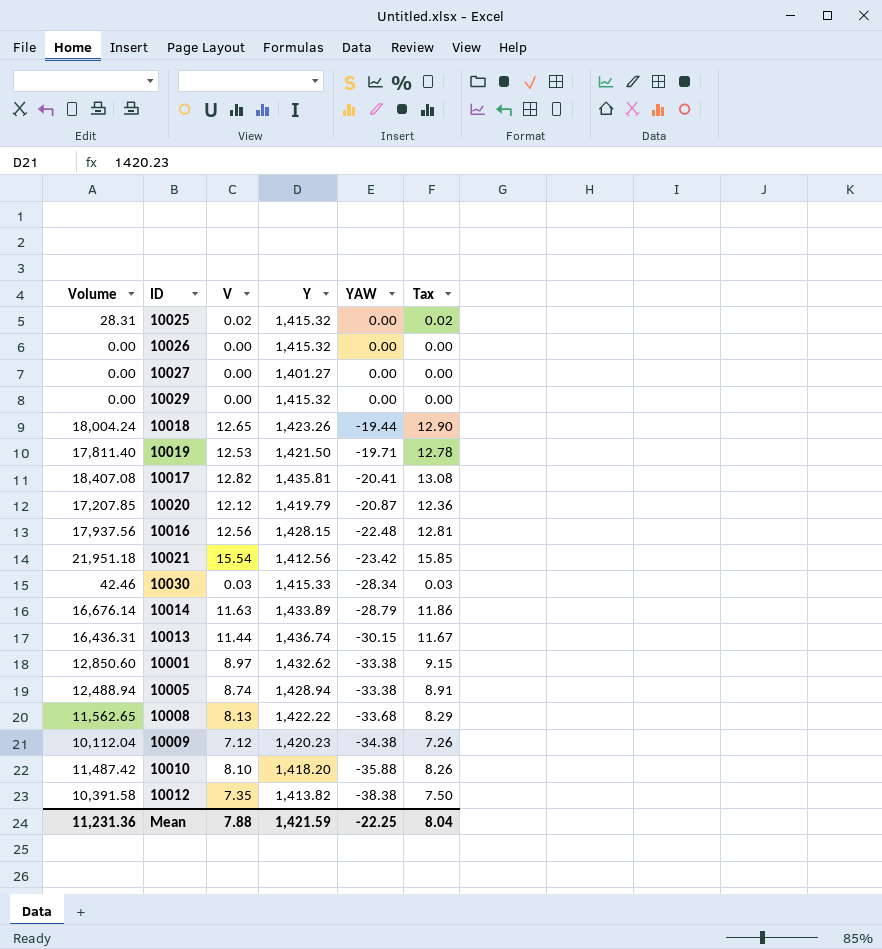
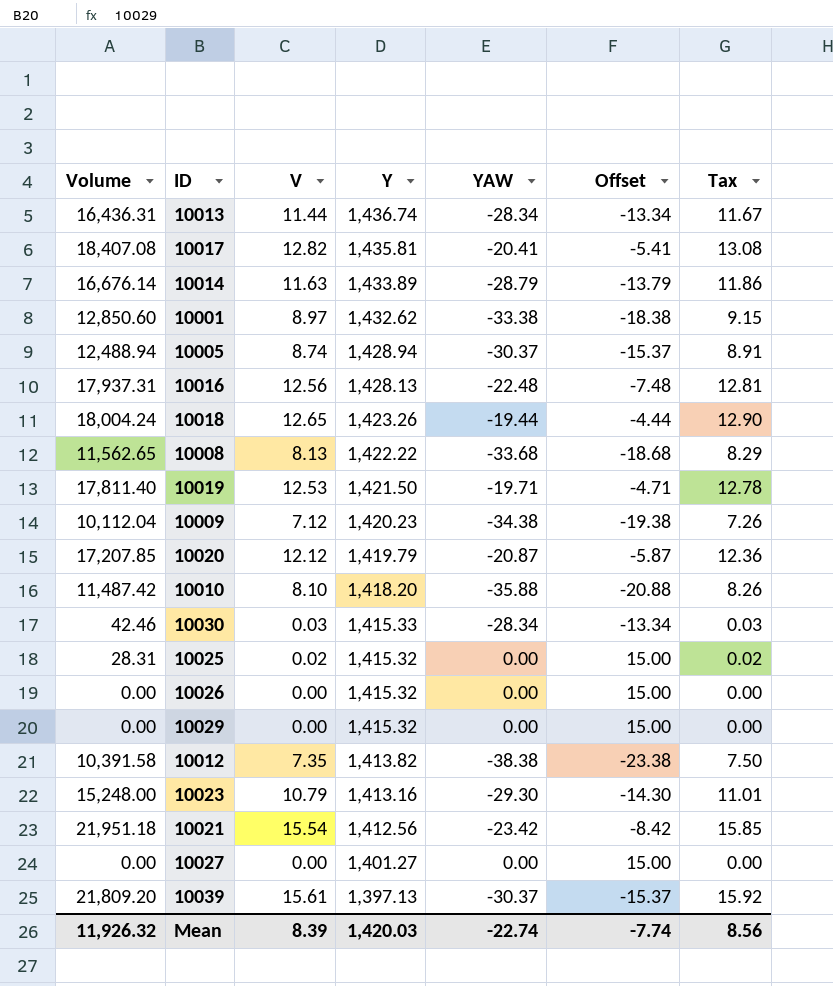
row order: YAW descending -> Y descending
column Offset | formula: none -> [YAW] + 15
10013 | YAW: -30.15 -> -28.34
10005 | YAW: -33.38 -> -30.37
10016 | Volume: 17,937.56 -> 17,937.31
10016 | Y: 1,428.15 -> 1,428.13
row 10023: none -> 15,248.00 | 10.79 | 1,413.16 | -29.30 | -14.30 | 11.01
row 10039: none -> 21,809.20 | 15.61 | 1,397.13 | -30.37 | -15.37 | 15.92
Mean | Volume: 11,231.36 -> 11,926.32
Mean | V: 7.88 -> 8.39
Mean | Y: 1,421.59 -> 1,420.03
Mean | YAW: -22.25 -> -22.74
Mean | Tax: 8.04 -> 8.56

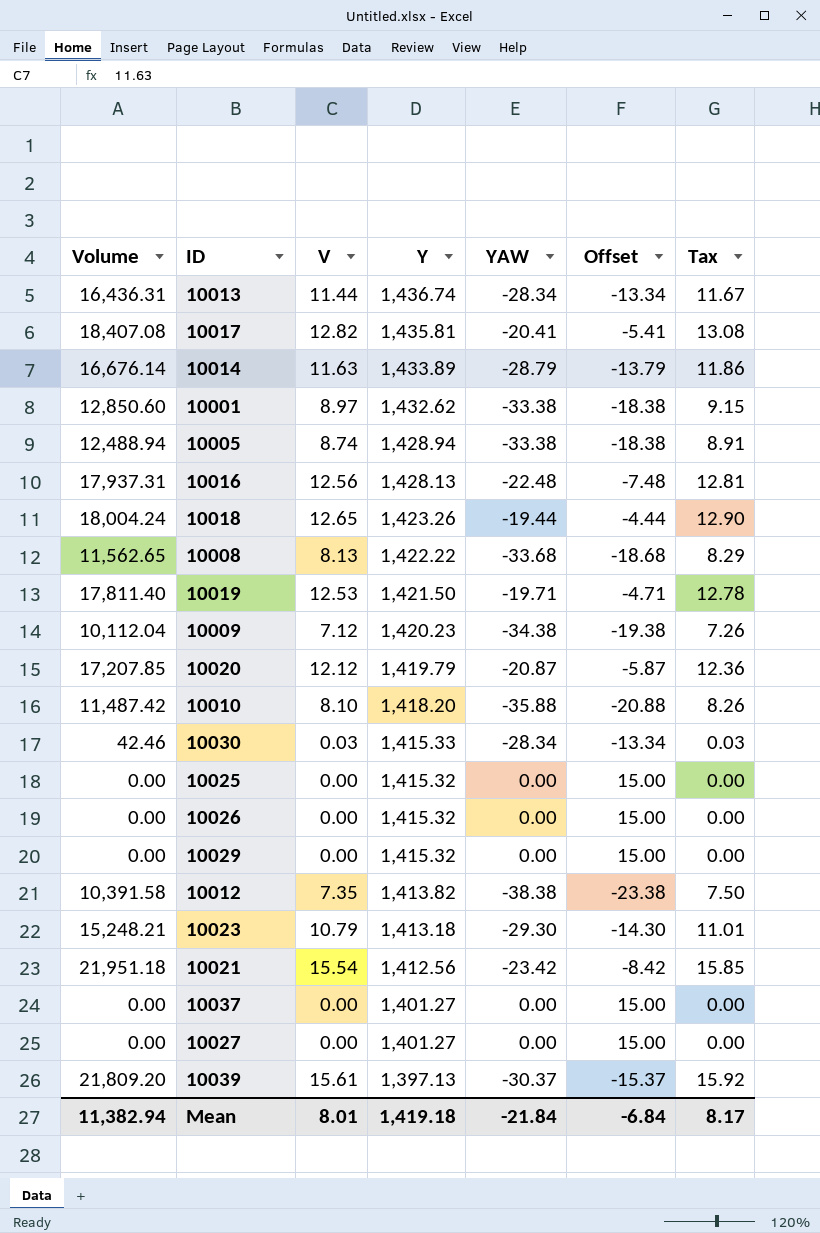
10005 | YAW: -30.37 -> -33.38
10005 | Offset: -15.37 -> -18.38
10025 | Volume: 28.31 -> 0.00
10025 | V: 0.02 -> 0.00
10025 | Tax: 0.02 -> 0.00
10023 | Volume: 15,248.00 -> 15,248.21
10023 | Y: 1,413.16 -> 1,413.18
row 10037: none -> 0.00 | 0.00 | 1,401.27 | 0.00 | 15.00 | 0.00
Mean | Volume: 11,926.32 -> 11,382.94
Mean | V: 8.39 -> 8.01
Mean | Y: 1,420.03 -> 1,419.18
Mean | YAW: -22.74 -> -21.84
Mean | Offset: -7.74 -> -6.84
Mean | Tax: 8.56 -> 8.17

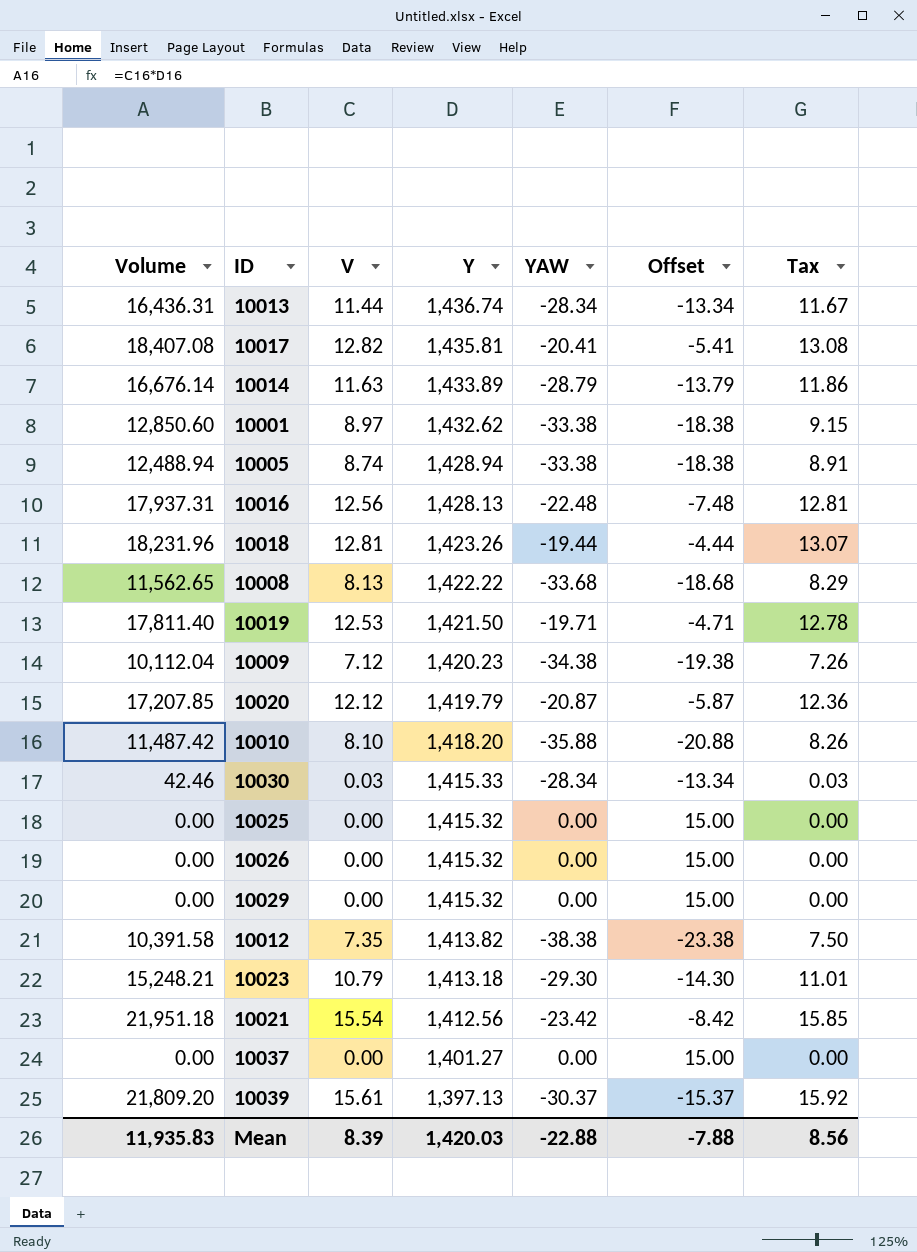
row 10027: 0.00 | 0.00 | 1,401.27 | 0.00 | 15.00 | 0.00 -> none
10018 | Volume: 18,004.24 -> 18,231.96
10018 | V: 12.65 -> 12.81
10018 | Tax: 12.90 -> 13.07
Mean | Volume: 11,382.94 -> 11,935.83
Mean | V: 8.01 -> 8.39
Mean | Y: 1,419.18 -> 1,420.03
Mean | YAW: -21.84 -> -22.88
Mean | Offset: -6.84 -> -7.88
Mean | Tax: 8.17 -> 8.56

